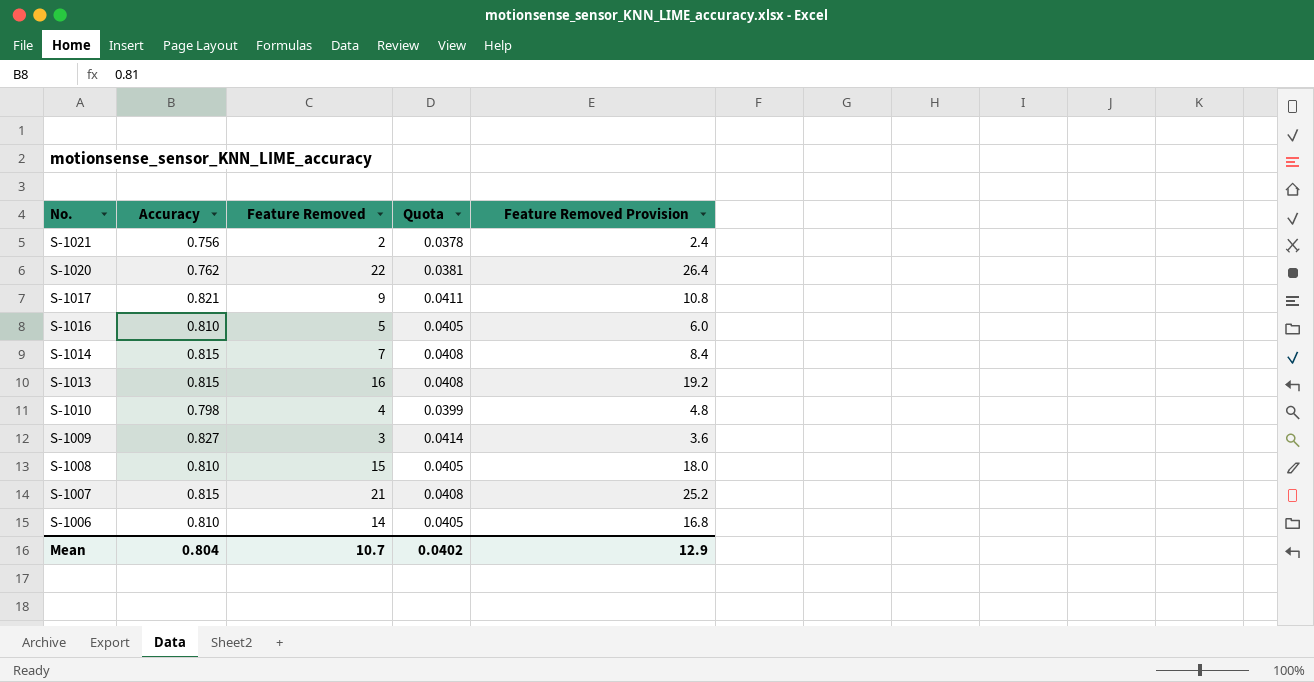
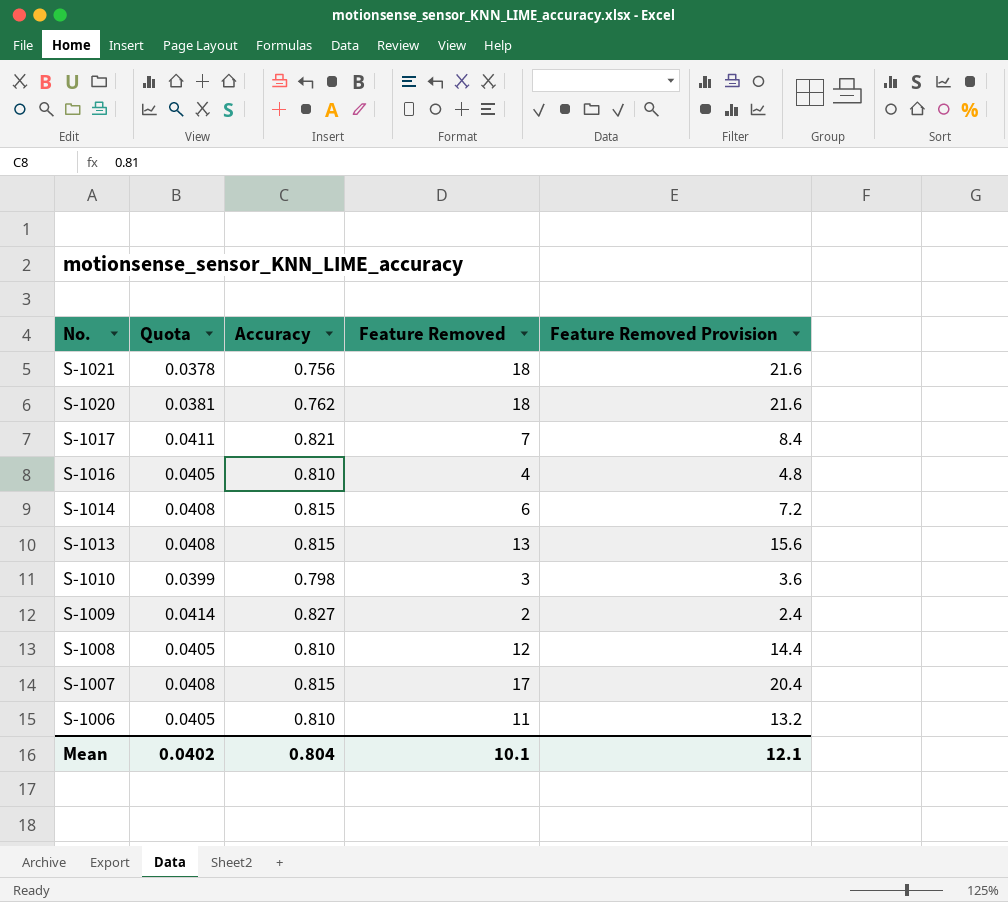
column Quota | position: 4 -> 2
S-1021 | Feature Removed: 2 -> 18
S-1021 | Feature Removed Provision: 2.4 -> 21.6
S-1020 | Feature Removed: 22 -> 18
S-1020 | Feature Removed Provision: 26.4 -> 21.6
S-1017 | Feature Removed: 9 -> 7
S-1017 | Feature Removed Provision: 10.8 -> 8.4
S-1016 | Feature Removed: 5 -> 4
S-1016 | Feature Removed Provision: 6.0 -> 4.8
S-1014 | Feature Removed: 7 -> 6
S-1014 | Feature Removed Provision: 8.4 -> 7.2
S-1013 | Feature Removed: 16 -> 13
S-1013 | Feature Removed Provision: 19.2 -> 15.6
S-1010 | Feature Removed: 4 -> 3
S-1010 | Feature Removed Provision: 4.8 -> 3.6
S-1009 | Feature Removed: 3 -> 2
S-1009 | Feature Removed Provision: 3.6 -> 2.4
S-1008 | Feature Removed: 15 -> 12
S-1008 | Feature Removed Provision: 18.0 -> 14.4
S-1007 | Feature Removed: 21 -> 17
S-1007 | Feature Removed Provision: 25.2 -> 20.4
S-1006 | Feature Removed: 14 -> 11
S-1006 | Feature Removed Provision: 16.8 -> 13.2
Mean | Feature Removed: 10.7 -> 10.1
Mean | Feature Removed Provision: 12.9 -> 12.1

